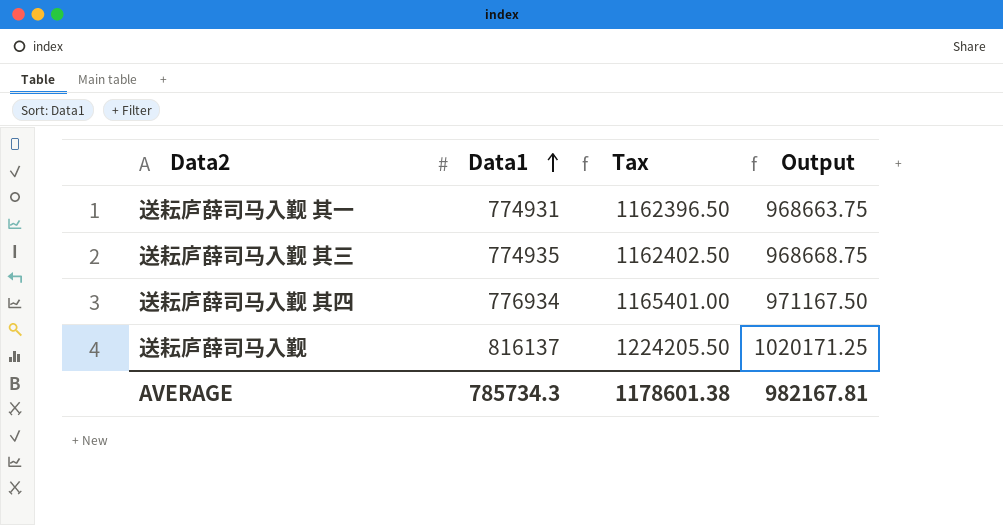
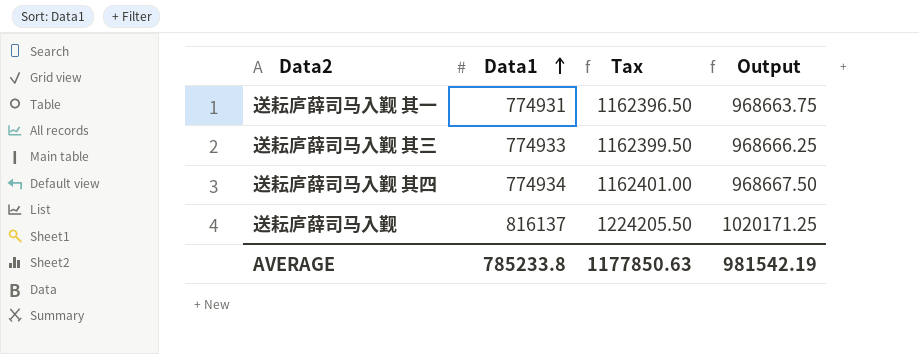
送耘庐薛司马入觐 其三 | Data1: 774935 -> 774933
送耘庐薛司马入觐 其三 | Tax: 1162402.50 -> 1162399.50
送耘庐薛司马入觐 其三 | Output: 968668.75 -> 968666.25
送耘庐薛司马入觐 其四 | Data1: 776934 -> 774934
送耘庐薛司马入觐 其四 | Tax: 1165401.00 -> 1162401.00
送耘庐薛司马入觐 其四 | Output: 971167.50 -> 968667.50
AVERAGE | Data1: 785734.3 -> 785233.8
AVERAGE | Tax: 1178601.38 -> 1177850.63
AVERAGE | Output: 982167.81 -> 981542.19

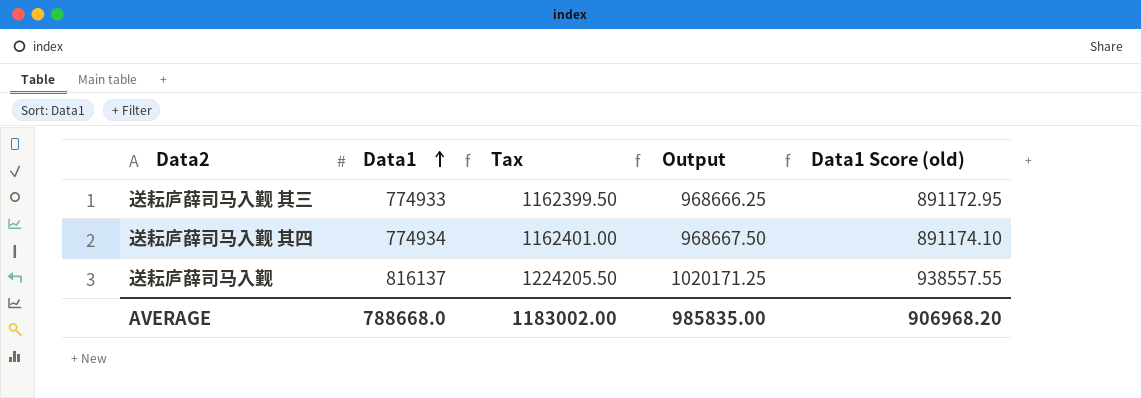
column Data1 Score (old) | formula: none -> [Data1] * 1.15
row 送耘庐薛司马入觐 其一: 774931 | 1162396.50 | 968663.75 -> none
AVERAGE | Data1: 785233.8 -> 788668.0
AVERAGE | Tax: 1177850.63 -> 1183002.00
AVERAGE | Output: 981542.19 -> 985835.00

